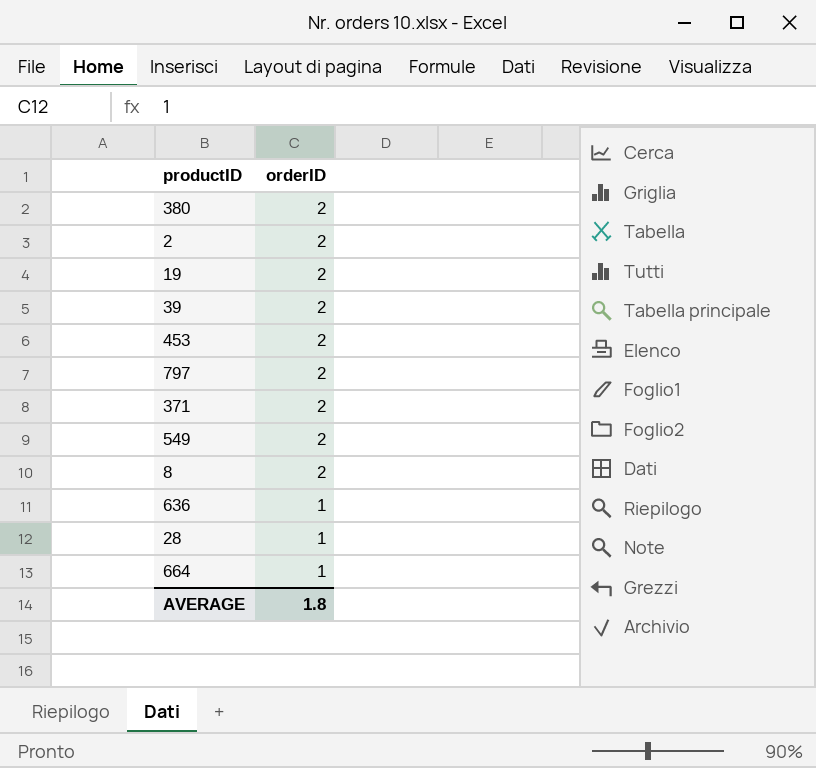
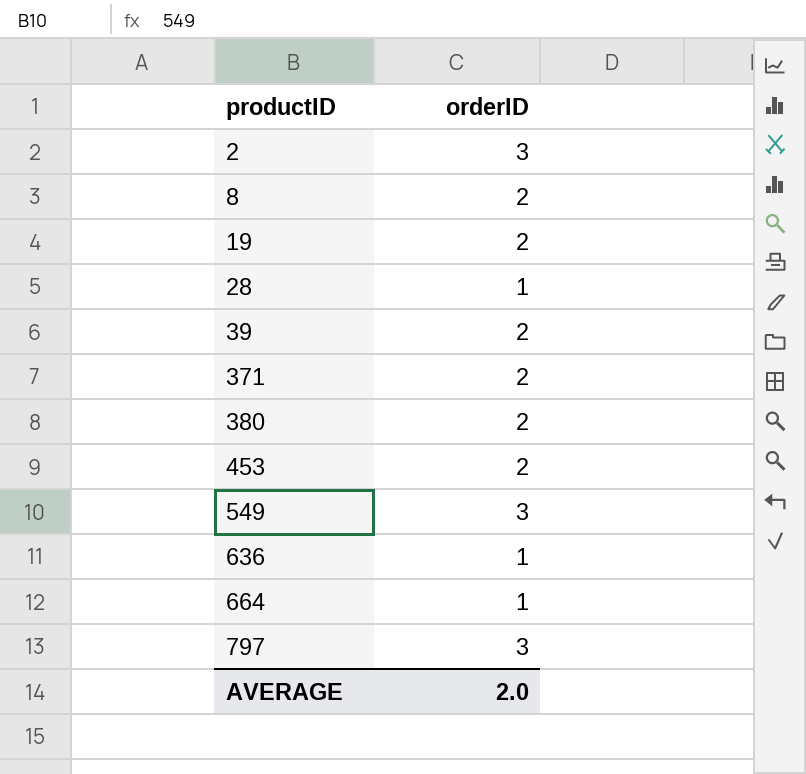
row order: orderID descending -> productID ascending
2 | orderID: 2 -> 3
549 | orderID: 2 -> 3
797 | orderID: 2 -> 3
AVERAGE | orderID: 1.8 -> 2.0

